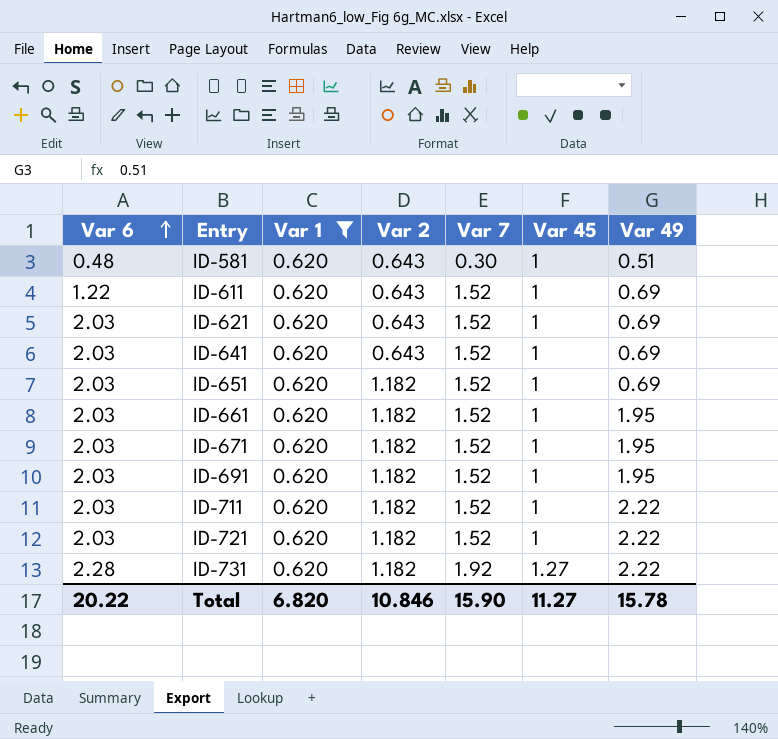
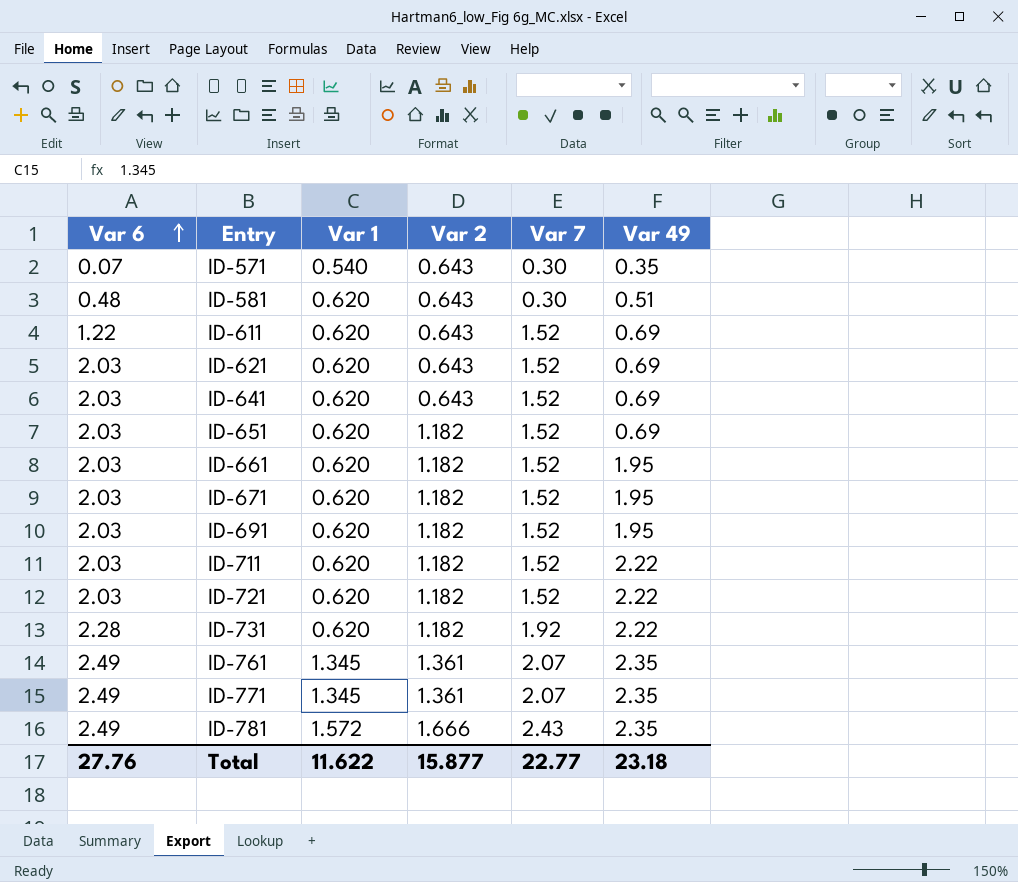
filter: Var 1 = 0.620 -> none
column Var 45 | position: 6 -> none
Total | Var 6: 20.22 -> 27.76
Total | Var 1: 6.820 -> 11.622
Total | Var 2: 10.846 -> 15.877
Total | Var 7: 15.90 -> 22.77
Total | Var 49: 15.78 -> 23.18

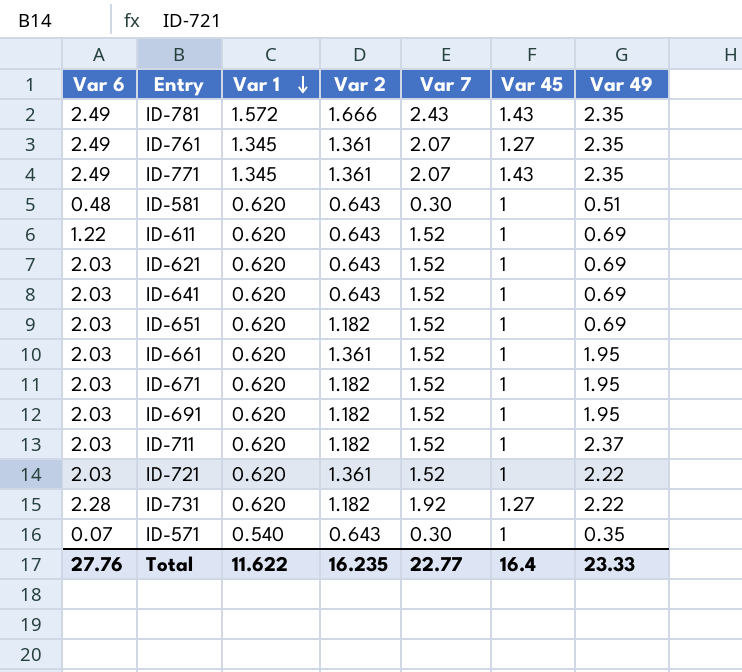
row order: Var 6 ascending -> Var 1 descending
column Var 45 | position: none -> 6
ID-661 | Var 2: 1.182 -> 1.361
ID-711 | Var 49: 2.22 -> 2.37
ID-721 | Var 2: 1.182 -> 1.361
Total | Var 2: 15.877 -> 16.235
Total | Var 49: 23.18 -> 23.33

